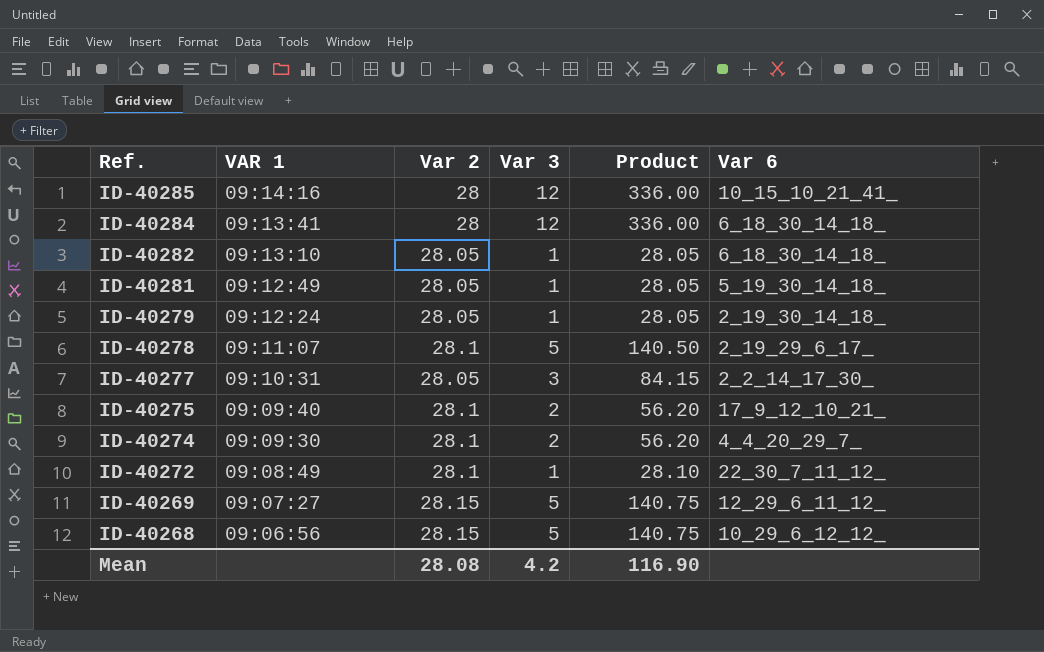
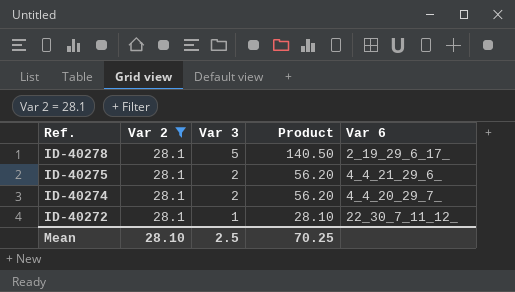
filter: none -> Var 2 = 28.1
column VAR 1 | position: 2 -> none
ID-40275 | Var 6: 17_9_12_10_21_ -> 4_4_21_29_6_
Mean | Var 2: 28.08 -> 28.10
Mean | Var 3: 4.2 -> 2.5
Mean | Product: 116.90 -> 70.25

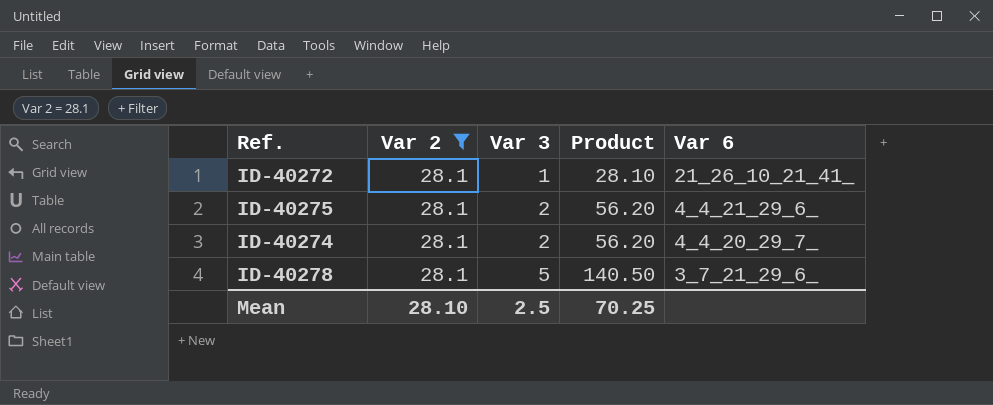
row order: Ref. descending -> Var 3 ascending
ID-40272 | Var 6: 22_30_7_11_12_ -> 21_26_10_21_41_
ID-40278 | Var 6: 2_19_29_6_17_ -> 3_7_21_29_6_

